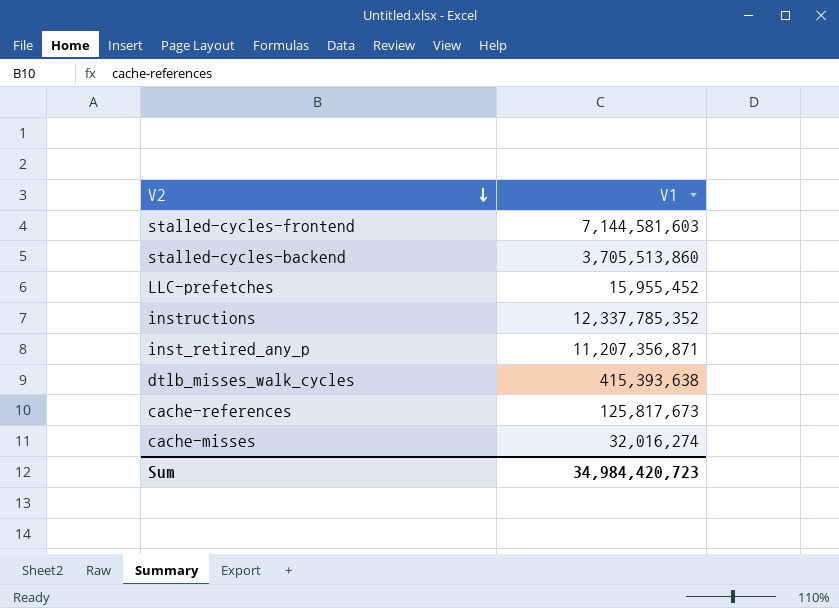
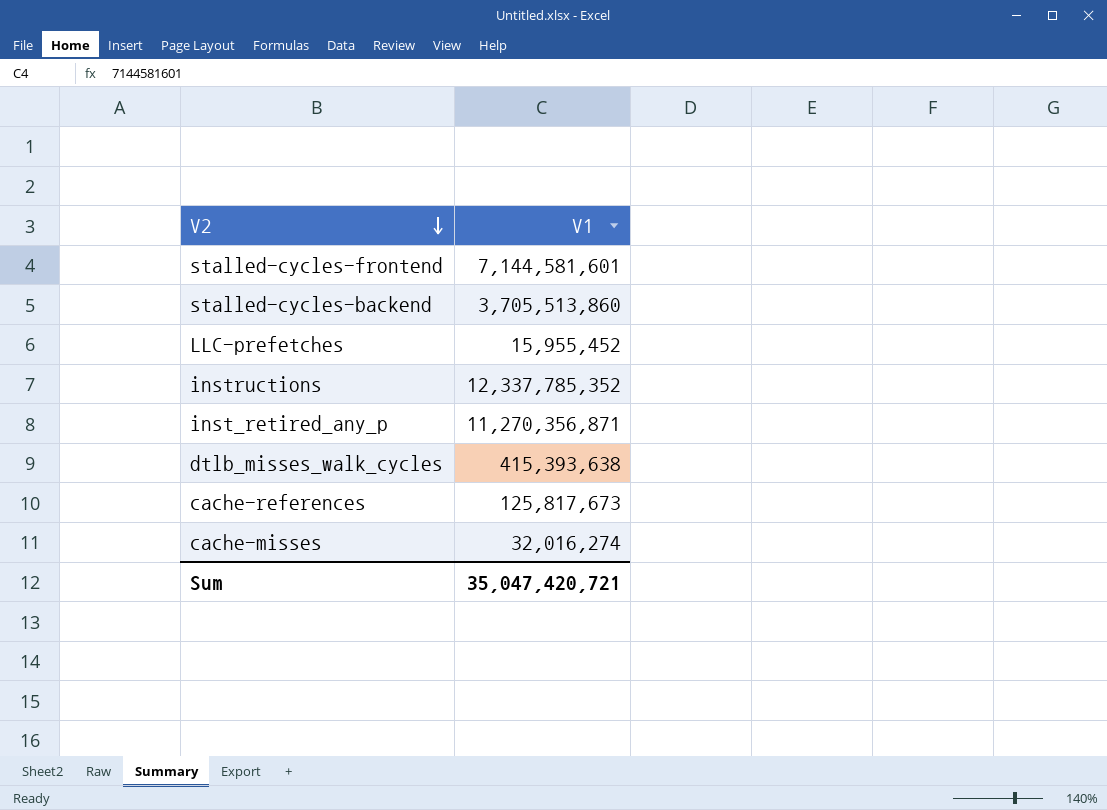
stalled-cycles-frontend | V1: 7,144,581,603 -> 7,144,581,601
inst_retired_any_p | V1: 11,207,356,871 -> 11,270,356,871
Sum | V1: 34,984,420,723 -> 35,047,420,721

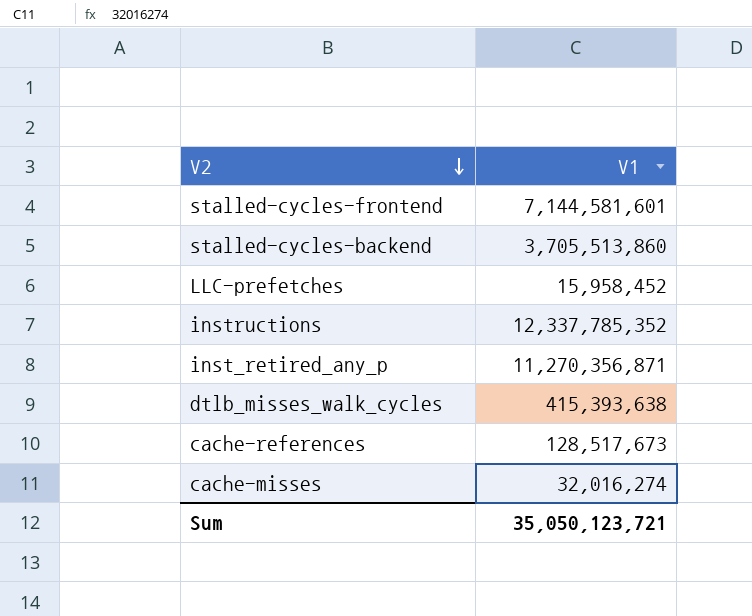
LLC-prefetches | V1: 15,955,452 -> 15,958,452
cache-references | V1: 125,817,673 -> 128,517,673
Sum | V1: 35,047,420,721 -> 35,050,123,721

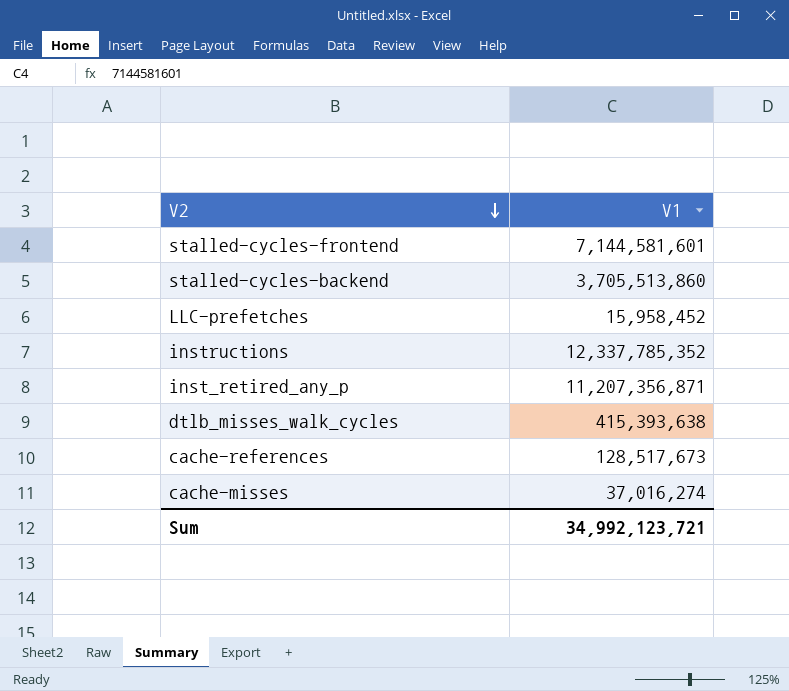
inst_retired_any_p | V1: 11,270,356,871 -> 11,207,356,871
cache-misses | V1: 32,016,274 -> 37,016,274
Sum | V1: 35,050,123,721 -> 34,992,123,721

